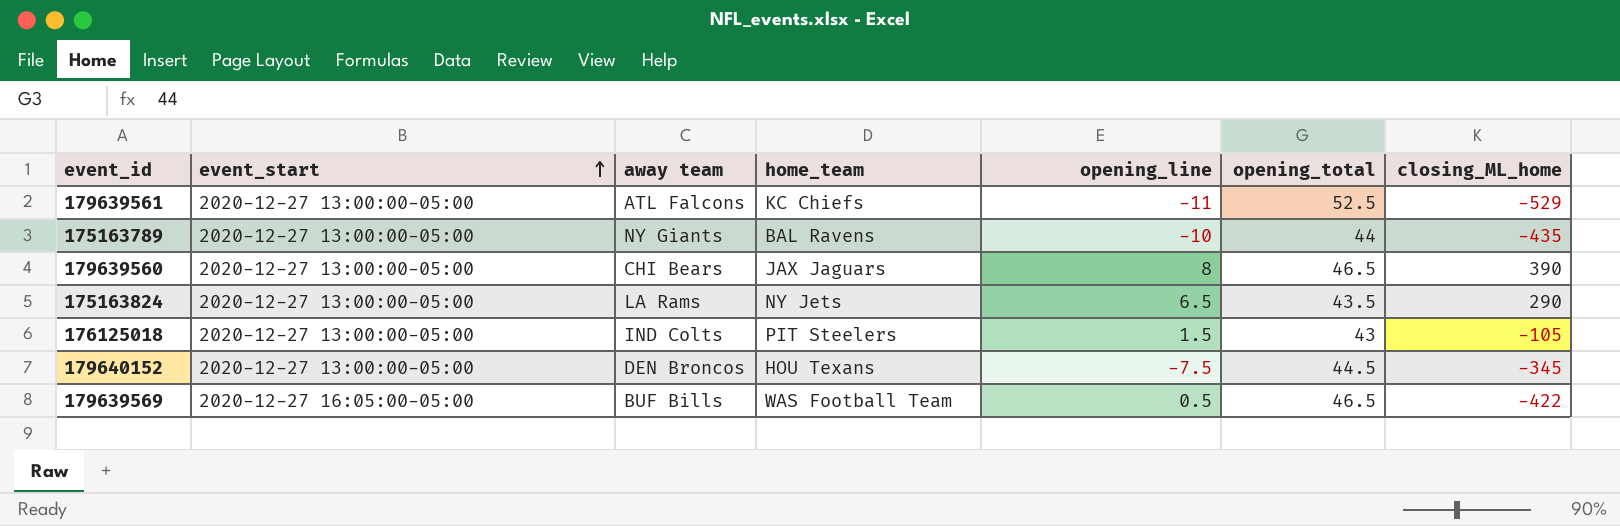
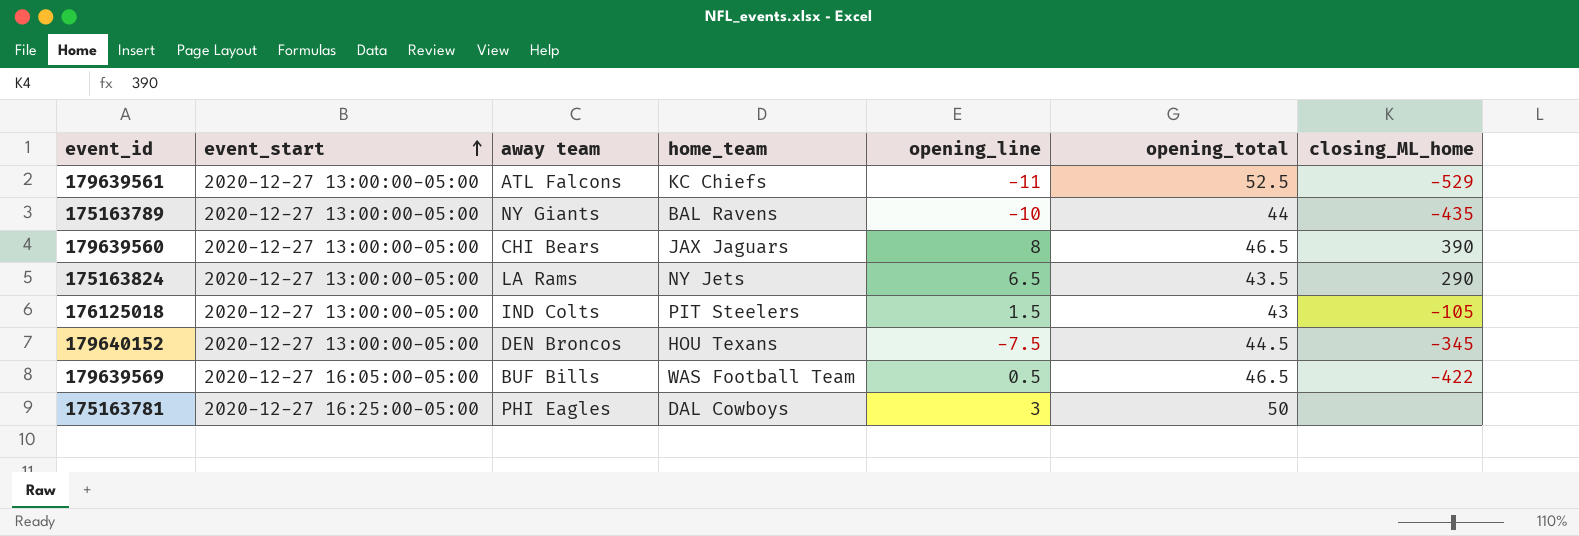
row 175163781: none -> 2020-12-27 16:25:00-05:00 | PHI Eagles | DAL Cowboys | 3 | 50 | none

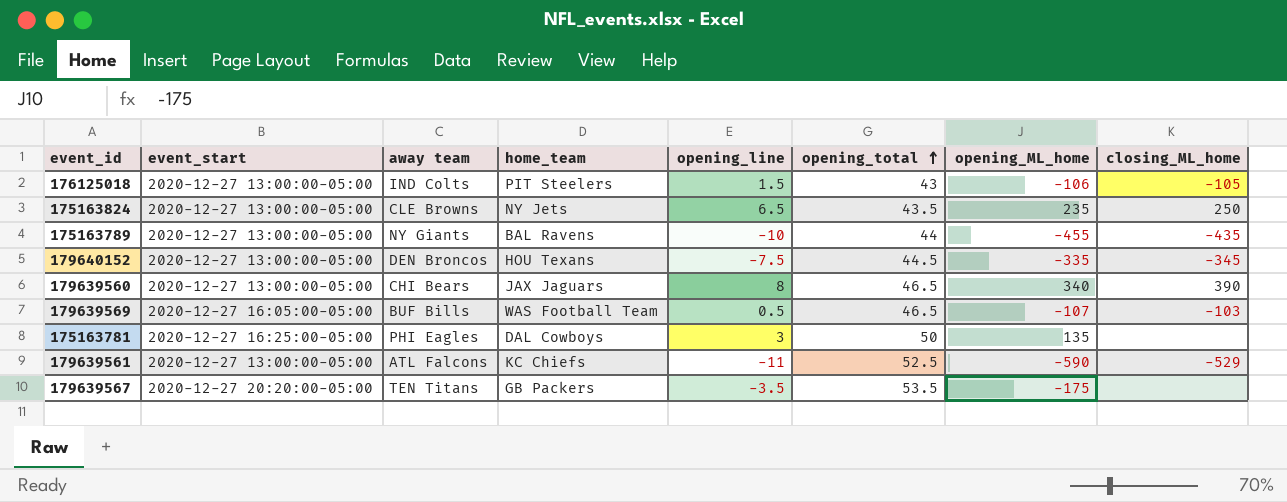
row order: event_start ascending -> opening_total ascending
column opening_ML_home | position: none -> 7
175163824 | away team: LA Rams -> CLE Browns
175163824 | closing_ML_home: 290 -> 250
179639569 | closing_ML_home: -422 -> -103
row 179639567: none -> 2020-12-27 20:20:00-05:00 | TEN Titans | GB Packers | -3.5 | 53.5 | -175 | none

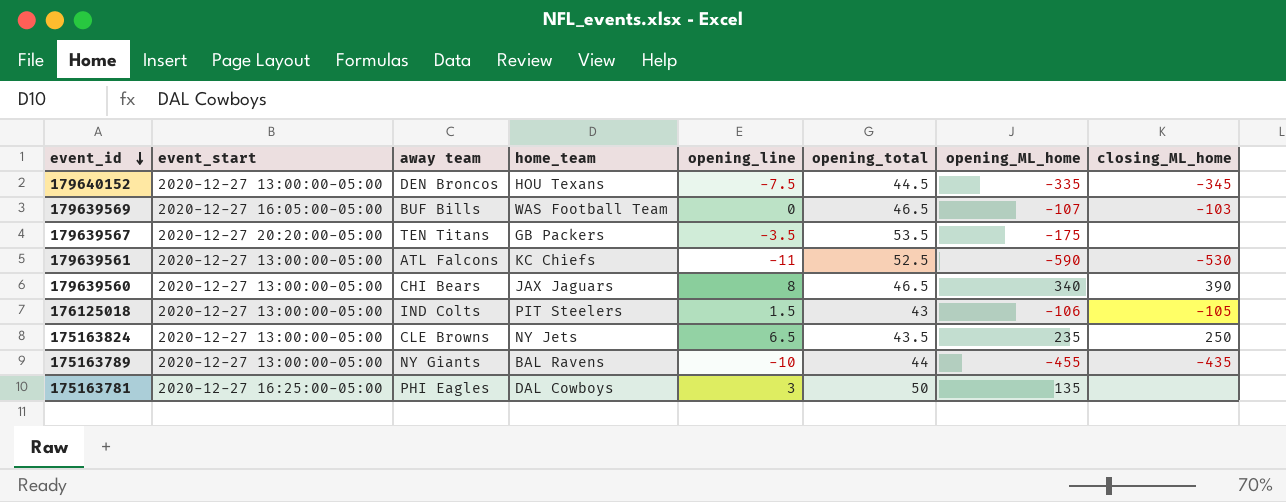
row order: opening_total ascending -> event_id descending
179639569 | opening_line: 0.5 -> 0
179639561 | closing_ML_home: -529 -> -530

